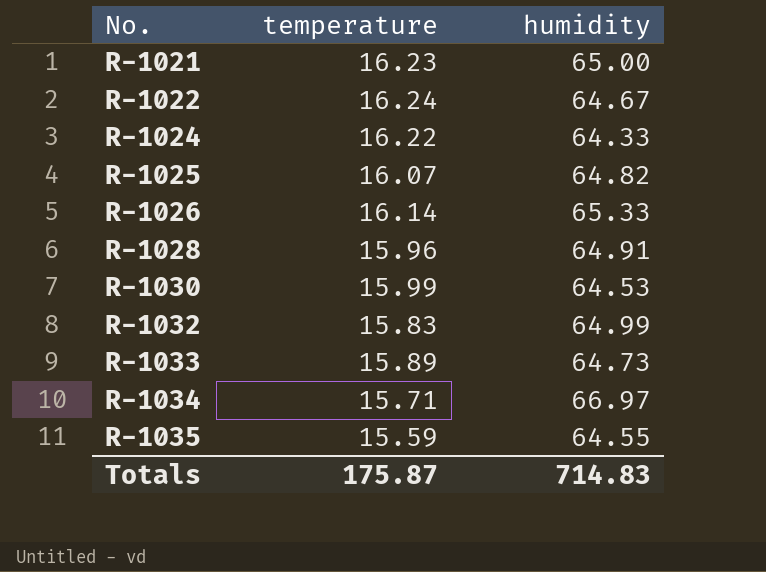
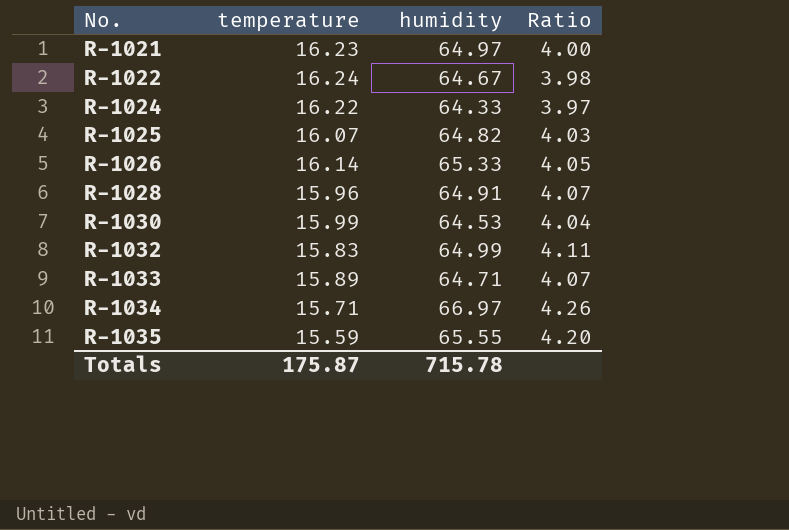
column Ratio | formula: none -> [humidity] / [temperature]
R-1021 | humidity: 65.00 -> 64.97
R-1033 | humidity: 64.73 -> 64.71
R-1035 | humidity: 64.55 -> 65.55
Totals | humidity: 714.83 -> 715.78

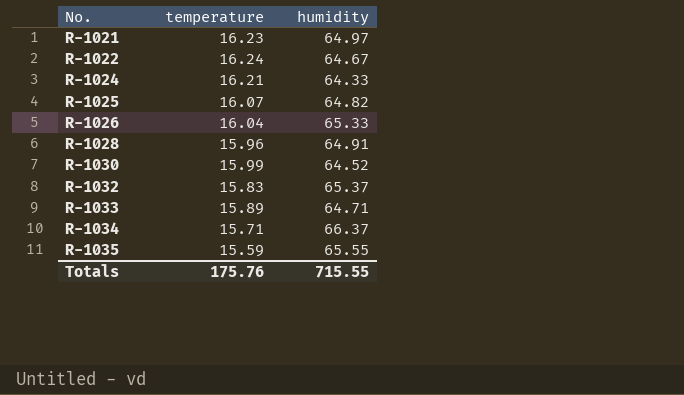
column Ratio | formula: [humidity] / [temperature] -> none
R-1024 | temperature: 16.22 -> 16.21
R-1026 | temperature: 16.14 -> 16.04
R-1030 | humidity: 64.53 -> 64.52
R-1032 | humidity: 64.99 -> 65.37
R-1034 | humidity: 66.97 -> 66.37
Totals | temperature: 175.87 -> 175.76
Totals | humidity: 715.78 -> 715.55

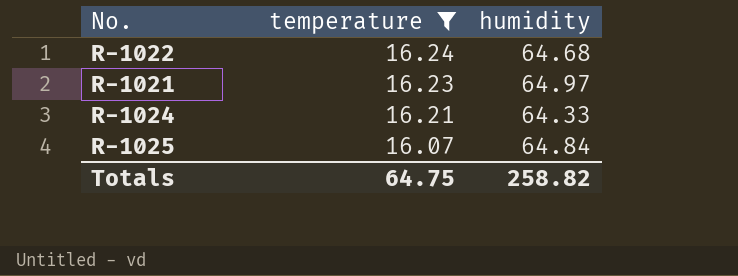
filter: none -> temperature >= 16.07
row order: No. ascending -> temperature descending
R-1022 | humidity: 64.67 -> 64.68
R-1025 | humidity: 64.82 -> 64.84
Totals | temperature: 175.76 -> 64.75
Totals | humidity: 715.55 -> 258.82

